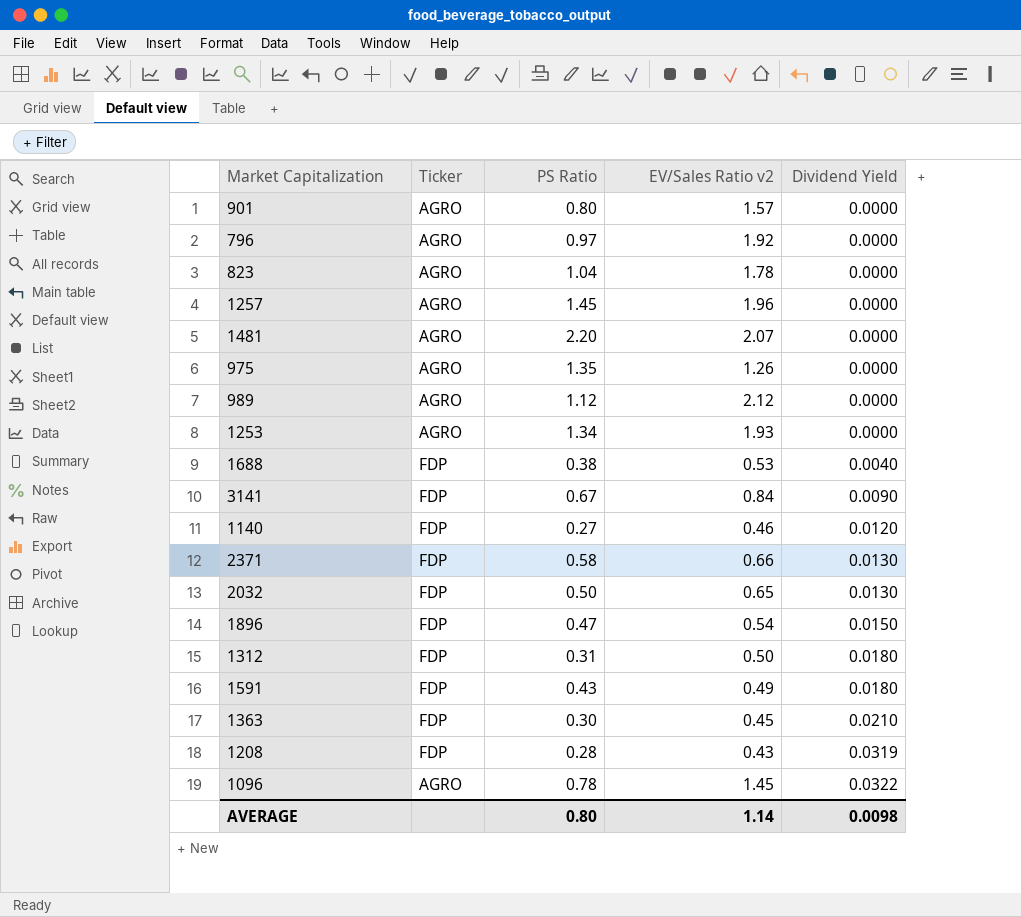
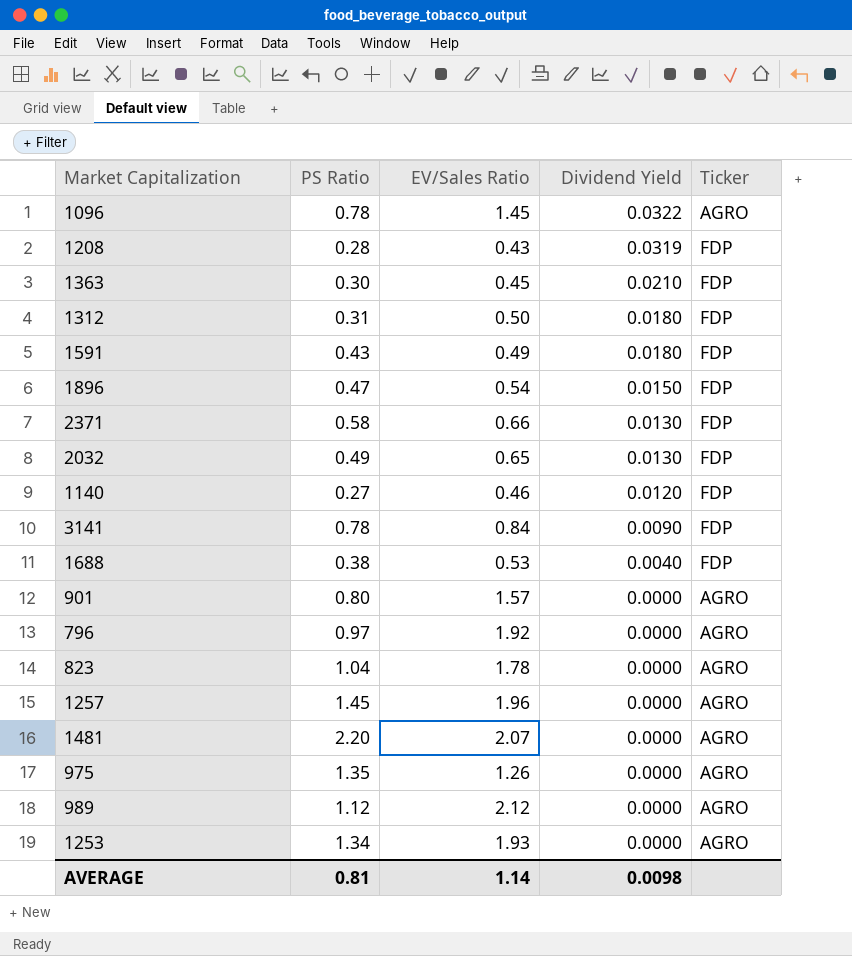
row order: Dividend Yield ascending -> Dividend Yield descending
column name: EV/Sales Ratio v2 -> EV/Sales Ratio
column Ticker | position: 2 -> 5
2032 | PS Ratio: 0.50 -> 0.49
3141 | PS Ratio: 0.67 -> 0.78
AVERAGE | PS Ratio: 0.80 -> 0.81

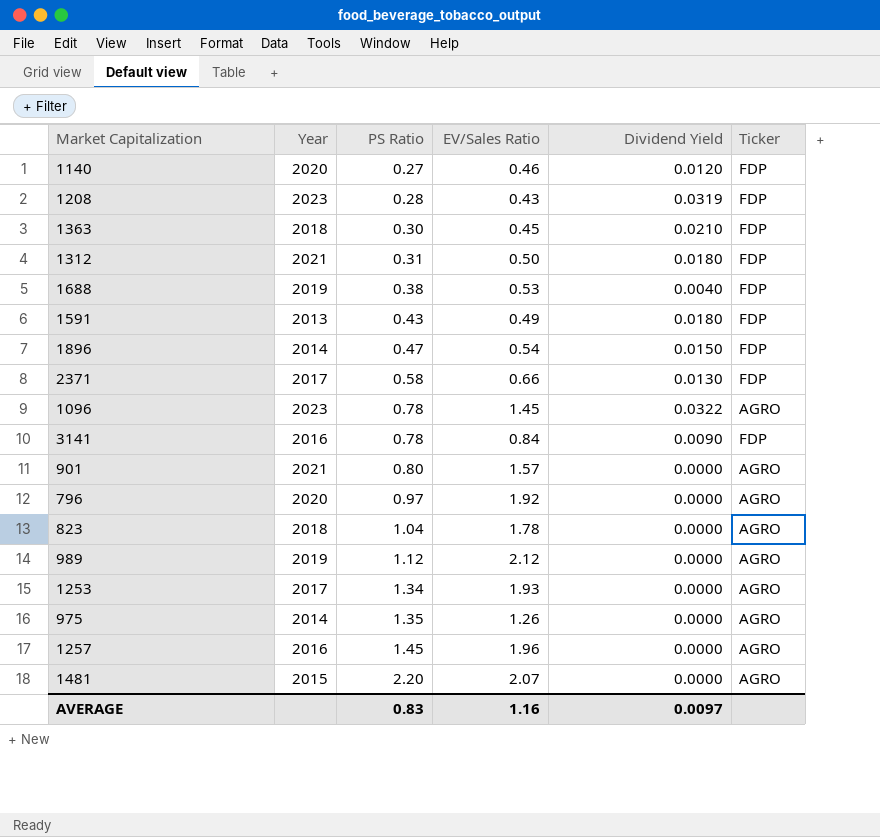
row order: Dividend Yield descending -> PS Ratio ascending
column Year | position: none -> 2
row 2032: 0.49 | 0.65 | 0.0130 | FDP -> none
AVERAGE | PS Ratio: 0.81 -> 0.83
AVERAGE | EV/Sales Ratio: 1.14 -> 1.16
AVERAGE | Dividend Yield: 0.0098 -> 0.0097

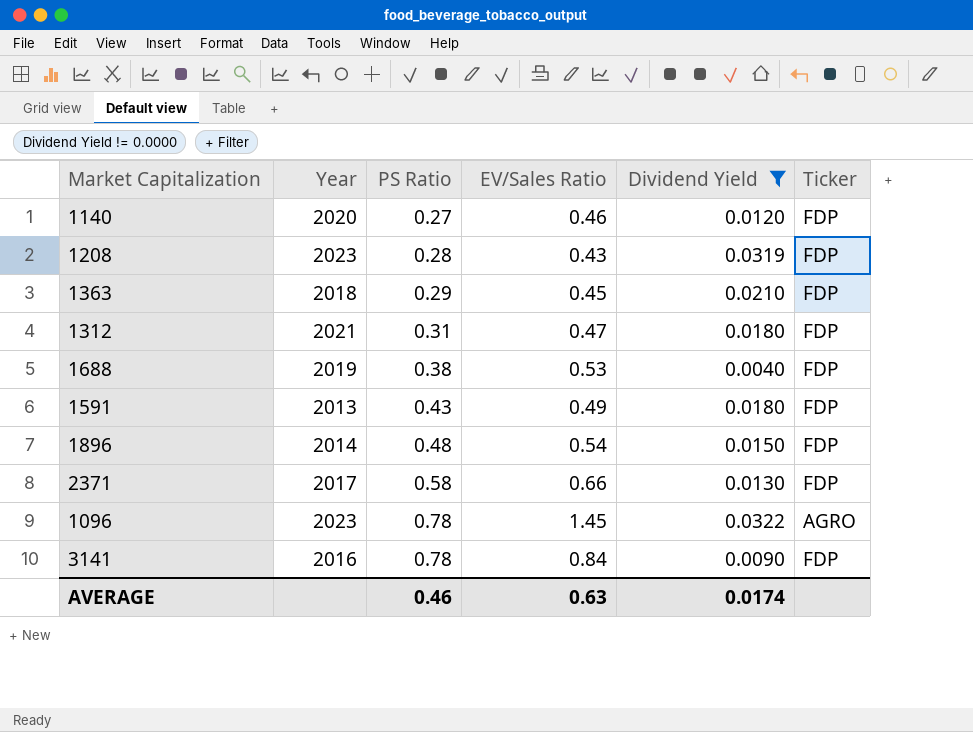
filter: none -> Dividend Yield != 0.0000
1363 | PS Ratio: 0.30 -> 0.29
1312 | EV/Sales Ratio: 0.50 -> 0.47
1896 | PS Ratio: 0.47 -> 0.48
AVERAGE | PS Ratio: 0.83 -> 0.46
AVERAGE | EV/Sales Ratio: 1.16 -> 0.63
AVERAGE | Dividend Yield: 0.0097 -> 0.0174

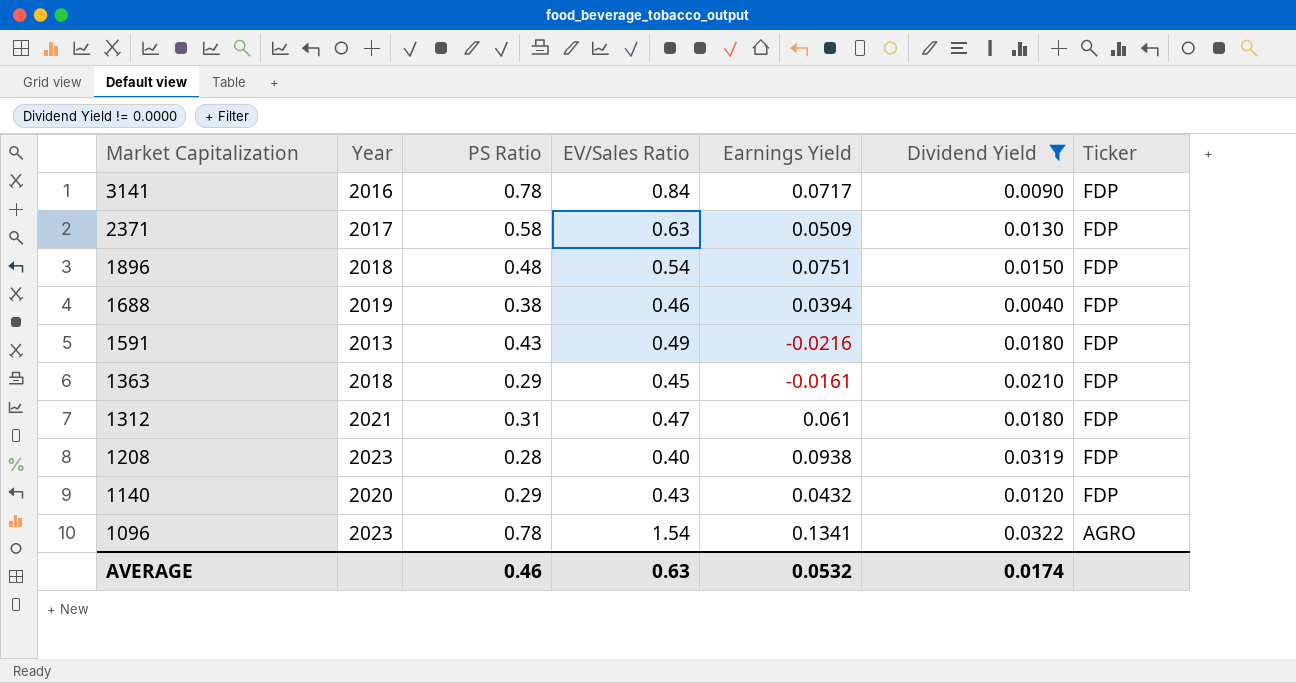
row order: PS Ratio ascending -> Market Capitalization descending
column Earnings Yield | position: none -> 5
2371 | EV/Sales Ratio: 0.66 -> 0.63
1896 | Year: 2014 -> 2018
1688 | EV/Sales Ratio: 0.53 -> 0.46
1208 | EV/Sales Ratio: 0.43 -> 0.40
1140 | PS Ratio: 0.27 -> 0.29
1140 | EV/Sales Ratio: 0.46 -> 0.43
1096 | EV/Sales Ratio: 1.45 -> 1.54

